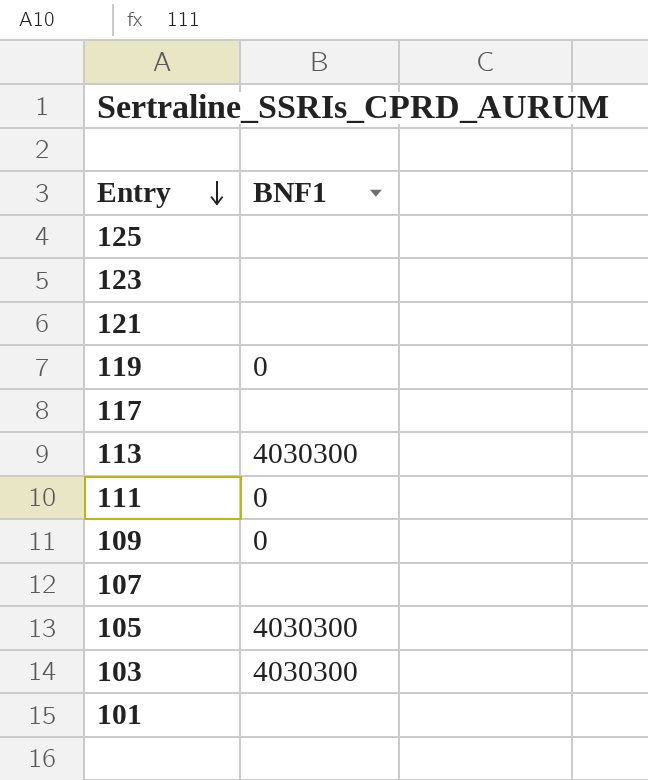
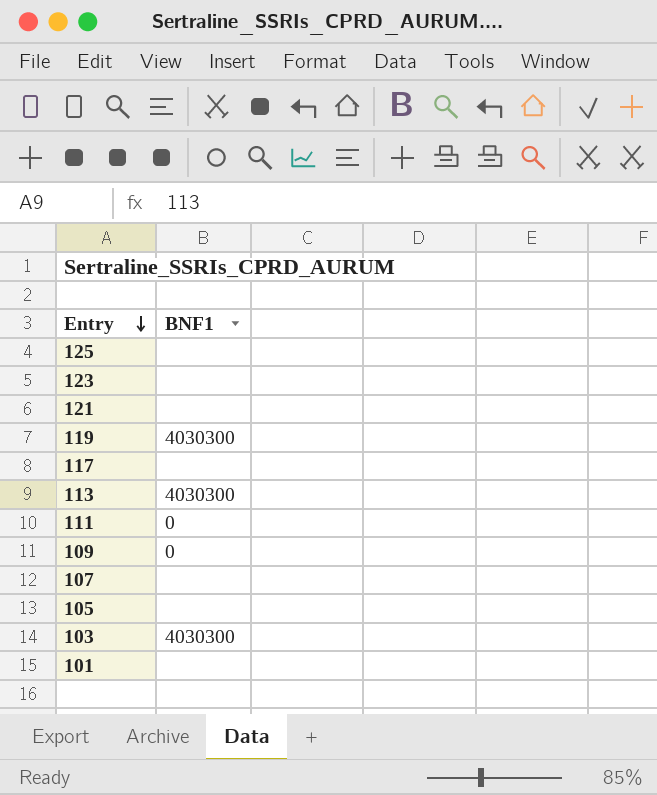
119 | BNF1: 0 -> 4030300
105 | BNF1: 4030300 -> none

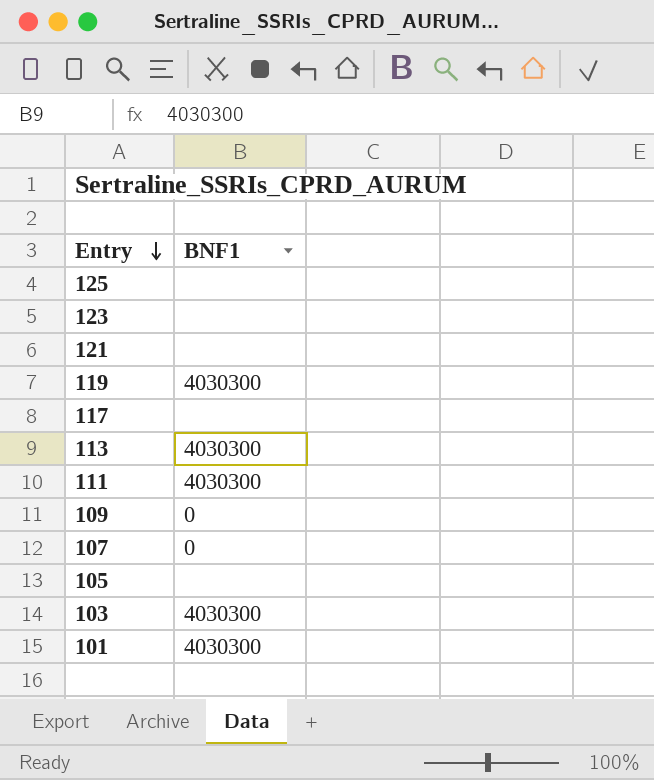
111 | BNF1: 0 -> 4030300
107 | BNF1: none -> 0
101 | BNF1: none -> 4030300

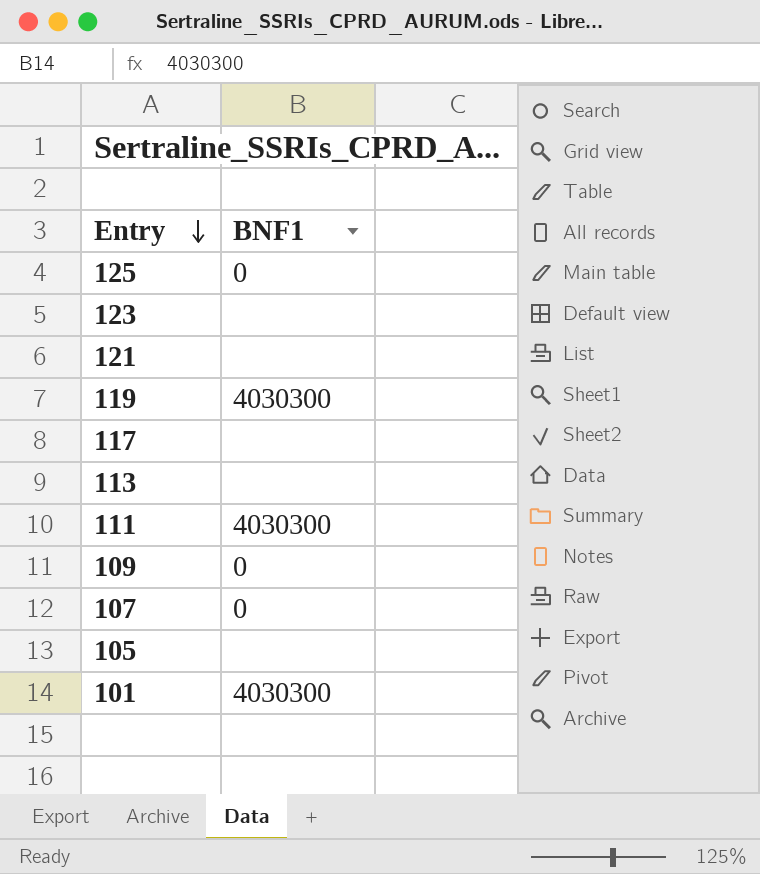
row 103: 4030300 -> none
125 | BNF1: none -> 0
113 | BNF1: 4030300 -> none

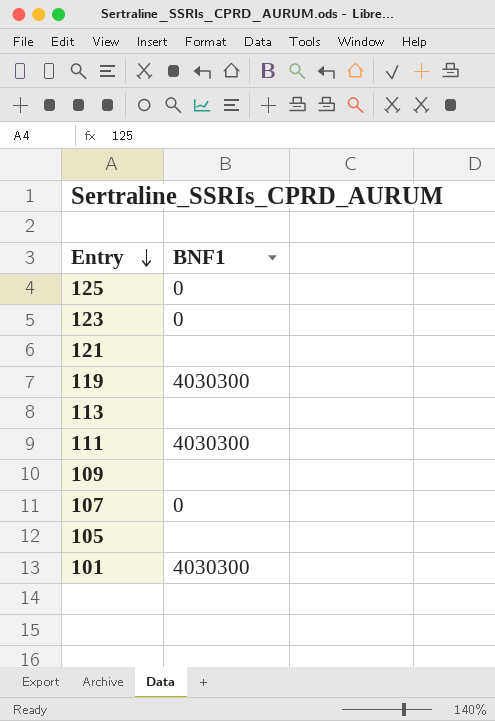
row 117: none -> none
123 | BNF1: none -> 0
109 | BNF1: 0 -> none

